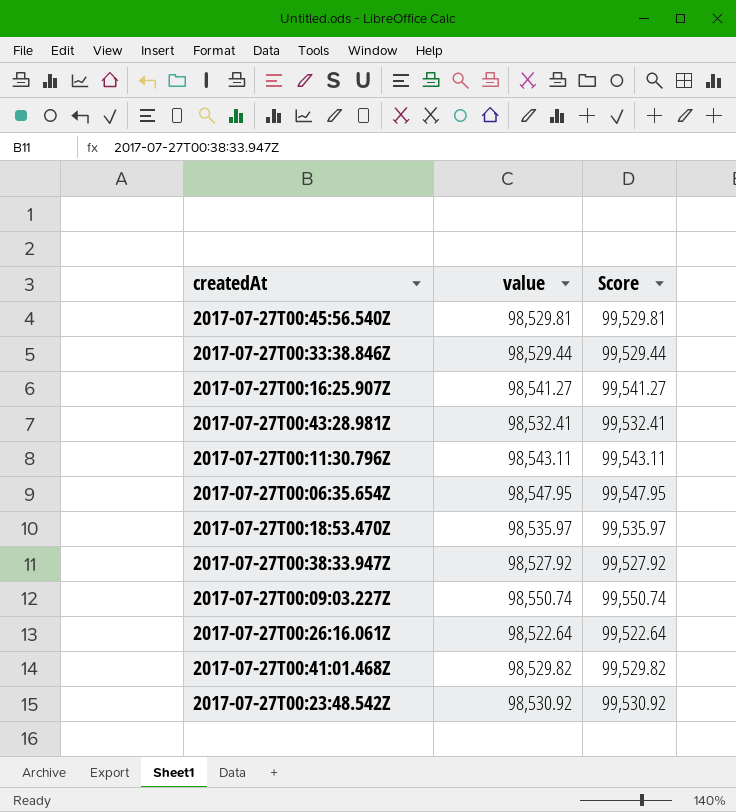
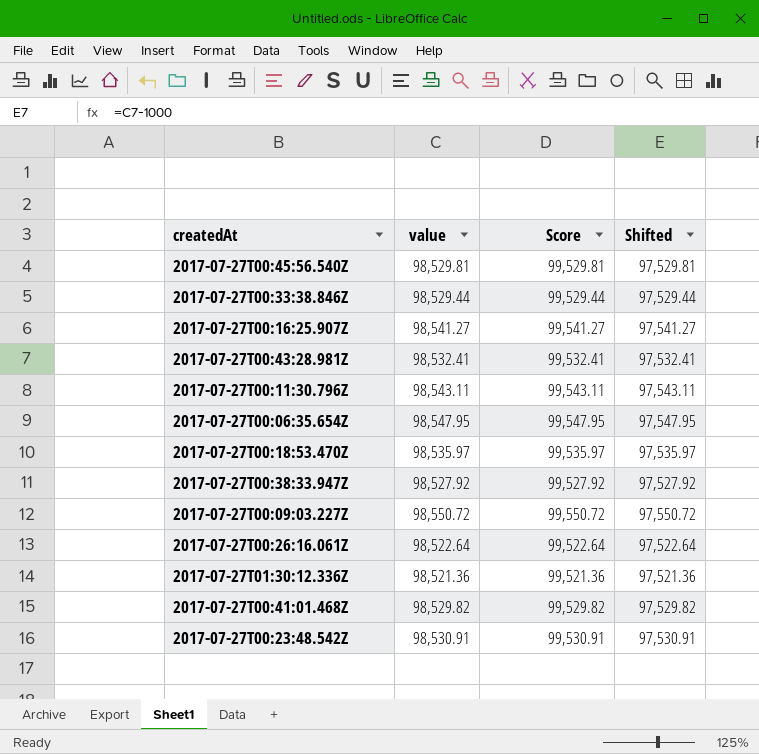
column Shifted | formula: none -> [value] - 1000
2017-07-27T00:09:03.227Z | value: 98,550.74 -> 98,550.72
2017-07-27T00:09:03.227Z | Score: 99,550.74 -> 99,550.72
row 2017-07-27T01:30:12.336Z: none -> 98,521.36 | 99,521.36 | 97,521.36
2017-07-27T00:23:48.542Z | value: 98,530.92 -> 98,530.91
2017-07-27T00:23:48.542Z | Score: 99,530.92 -> 99,530.91

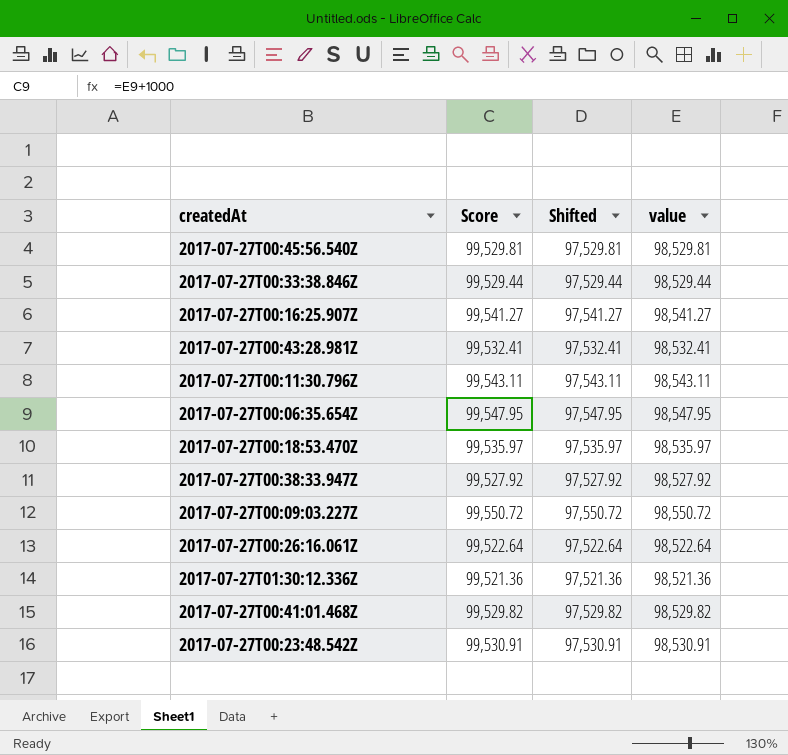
column value | position: 2 -> 4

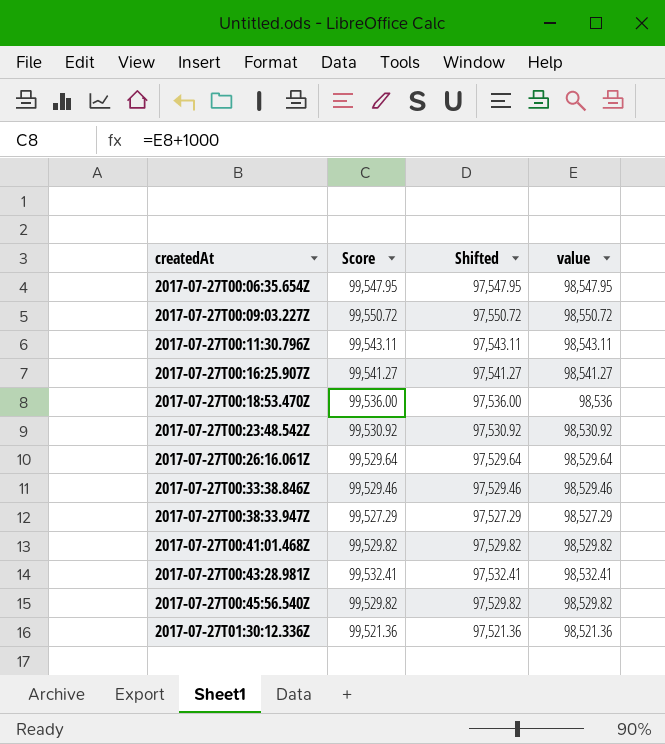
row order: none -> createdAt ascending
2017-07-27T00:18:53.470Z | Score: 99,535.97 -> 99,536.00
2017-07-27T00:18:53.470Z | Shifted: 97,535.97 -> 97,536.00
2017-07-27T00:18:53.470Z | value: 98,535.97 -> 98,536
2017-07-27T00:23:48.542Z | Score: 99,530.91 -> 99,530.92
2017-07-27T00:23:48.542Z | Shifted: 97,530.91 -> 97,530.92
2017-07-27T00:23:48.542Z | value: 98,530.91 -> 98,530.92
2017-07-27T00:26:16.061Z | Score: 99,522.64 -> 99,529.64
2017-07-27T00:26:16.061Z | Shifted: 97,522.64 -> 97,529.64
2017-07-27T00:26:16.061Z | value: 98,522.64 -> 98,529.64
2017-07-27T00:33:38.846Z | Score: 99,529.44 -> 99,529.46
2017-07-27T00:33:38.846Z | Shifted: 97,529.44 -> 97,529.46
2017-07-27T00:33:38.846Z | value: 98,529.44 -> 98,529.46
2017-07-27T00:38:33.947Z | Score: 99,527.92 -> 99,527.29
2017-07-27T00:38:33.947Z | Shifted: 97,527.92 -> 97,527.29
2017-07-27T00:38:33.947Z | value: 98,527.92 -> 98,527.29
2017-07-27T00:45:56.540Z | Score: 99,529.81 -> 99,529.82
2017-07-27T00:45:56.540Z | Shifted: 97,529.81 -> 97,529.82
2017-07-27T00:45:56.540Z | value: 98,529.81 -> 98,529.82

